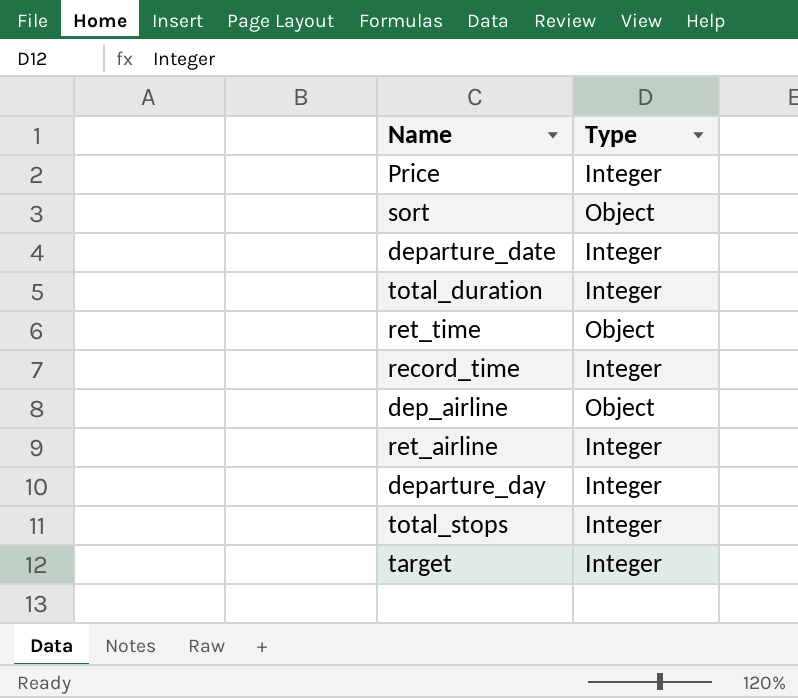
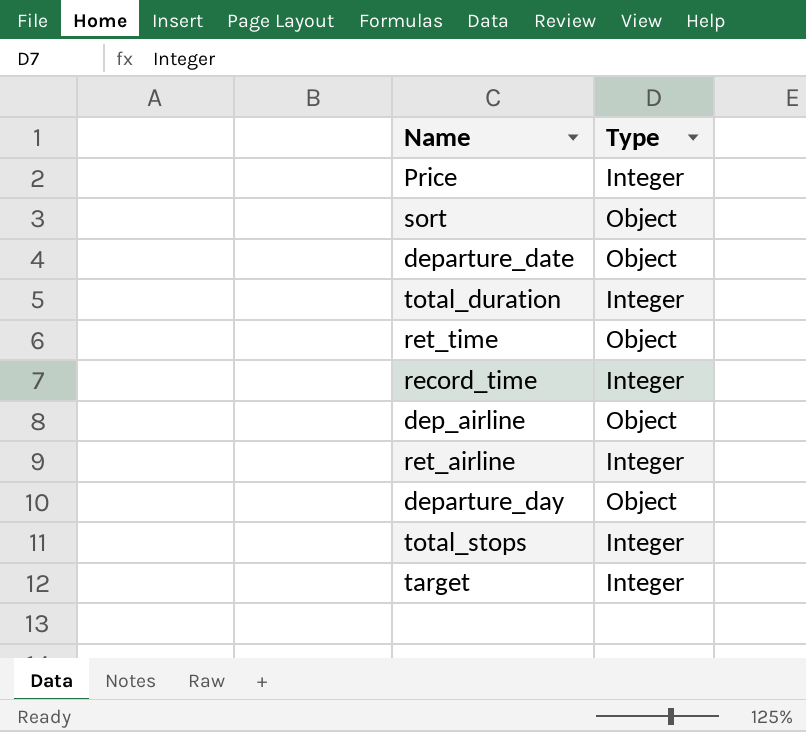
departure_date | Type: Integer -> Object
departure_day | Type: Integer -> Object

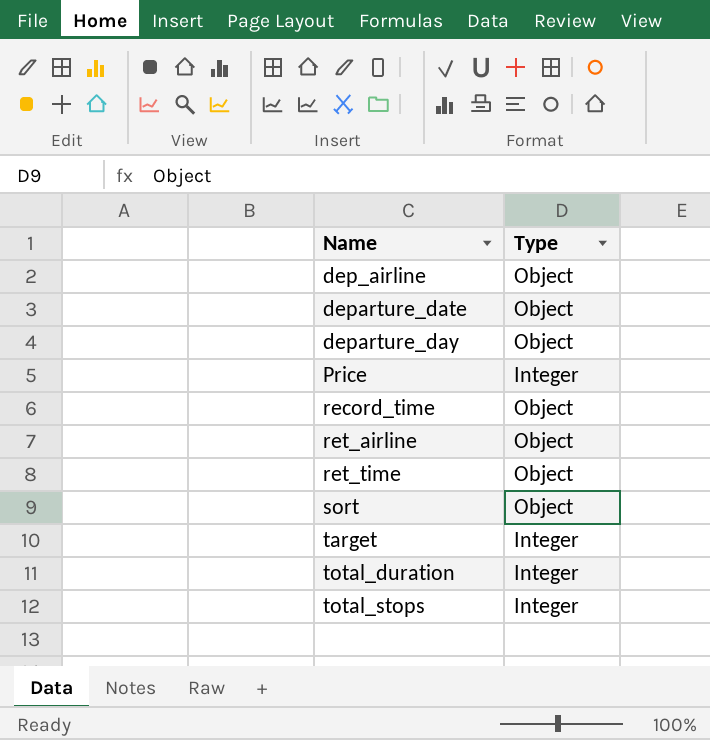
row order: none -> Name ascending
record_time | Type: Integer -> Object
ret_airline | Type: Integer -> Object

